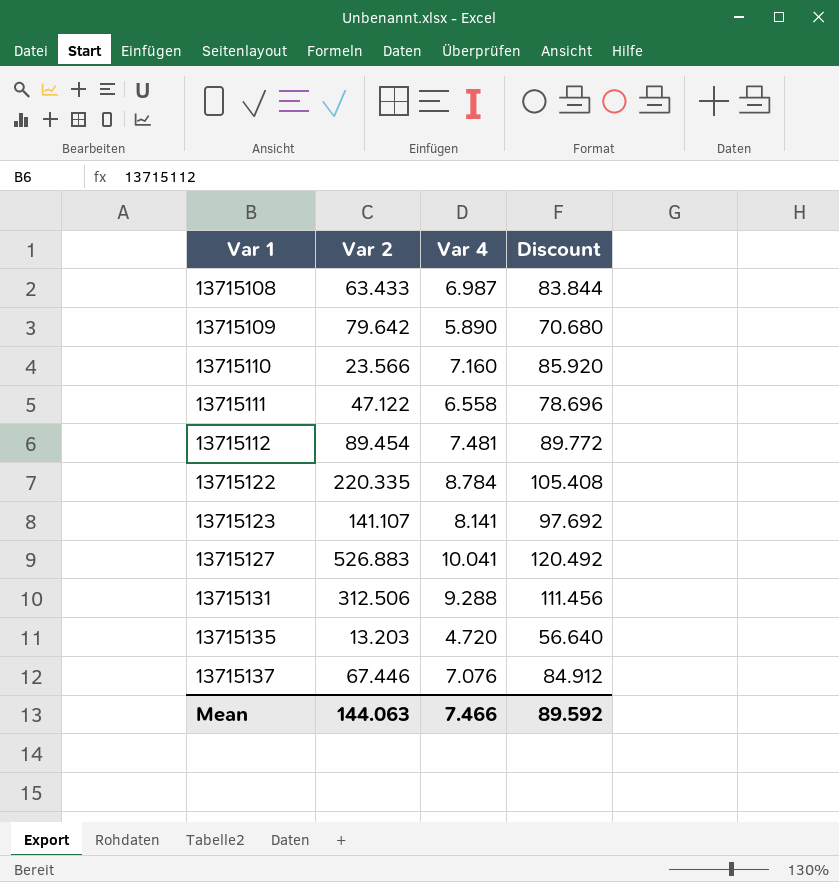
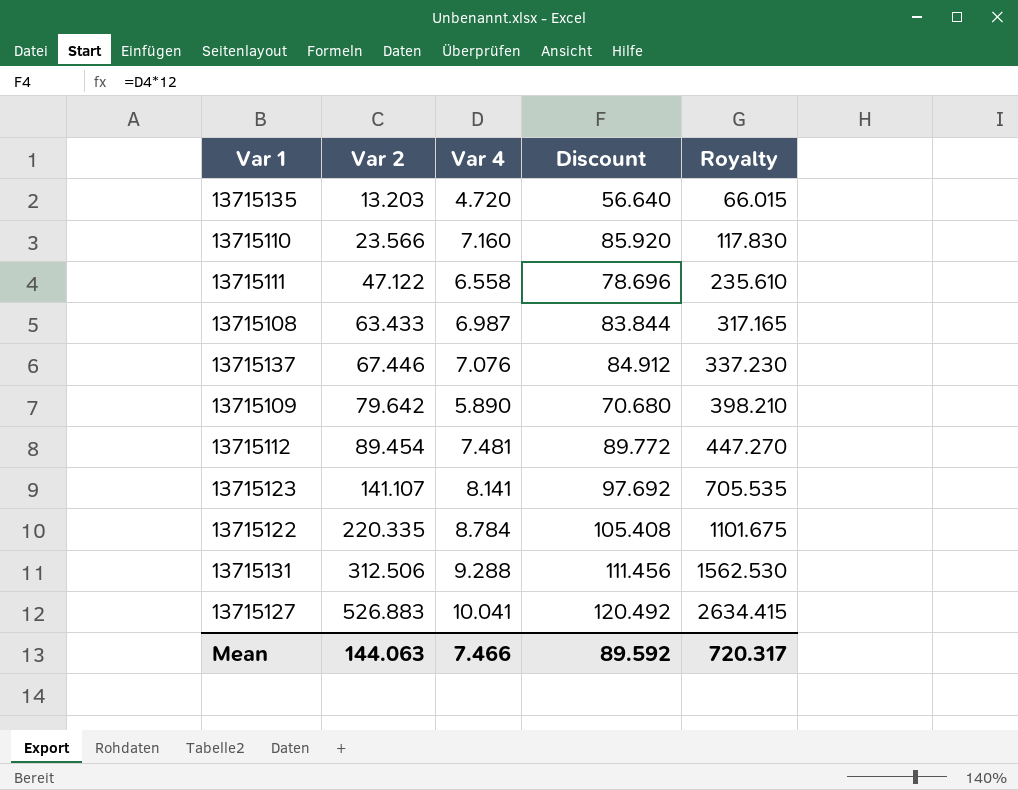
row order: Var 1 ascending -> Var 2 ascending
column Royalty | formula: none -> [Var 2] * 5

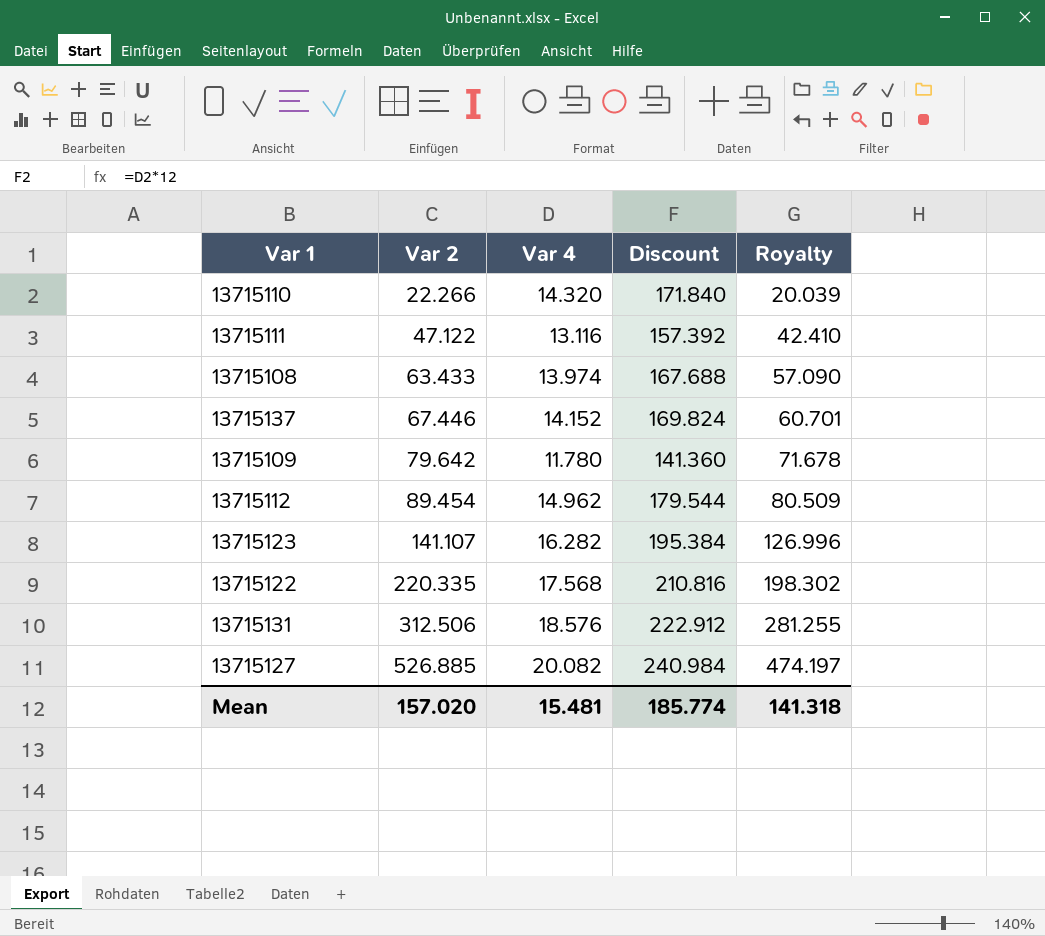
column Royalty | formula: [Var 2] * 5 -> [Var 2] * 0.9
row 13715135: 13.203 | 4.720 | 56.640 | 66.015 -> none
13715110 | Var 2: 23.566 -> 22.266
13715110 | Var 4: 7.160 -> 14.320
13715110 | Discount: 85.920 -> 171.840
13715111 | Var 4: 6.558 -> 13.116
13715111 | Discount: 78.696 -> 157.392
13715108 | Var 4: 6.987 -> 13.974
13715108 | Discount: 83.844 -> 167.688
13715137 | Var 4: 7.076 -> 14.152
13715137 | Discount: 84.912 -> 169.824
13715109 | Var 4: 5.890 -> 11.780
13715109 | Discount: 70.680 -> 141.360
13715112 | Var 4: 7.481 -> 14.962
13715112 | Discount: 89.772 -> 179.544
13715123 | Var 4: 8.141 -> 16.282
13715123 | Discount: 97.692 -> 195.384
13715122 | Var 4: 8.784 -> 17.568
13715122 | Discount: 105.408 -> 210.816
13715131 | Var 4: 9.288 -> 18.576
13715131 | Discount: 111.456 -> 222.912
13715127 | Var 2: 526.883 -> 526.885
13715127 | Var 4: 10.041 -> 20.082
13715127 | Discount: 120.492 -> 240.984
Mean | Var 2: 144.063 -> 157.020
Mean | Var 4: 7.466 -> 15.481
Mean | Discount: 89.592 -> 185.774
Mean | Royalty: 720.317 -> 141.318

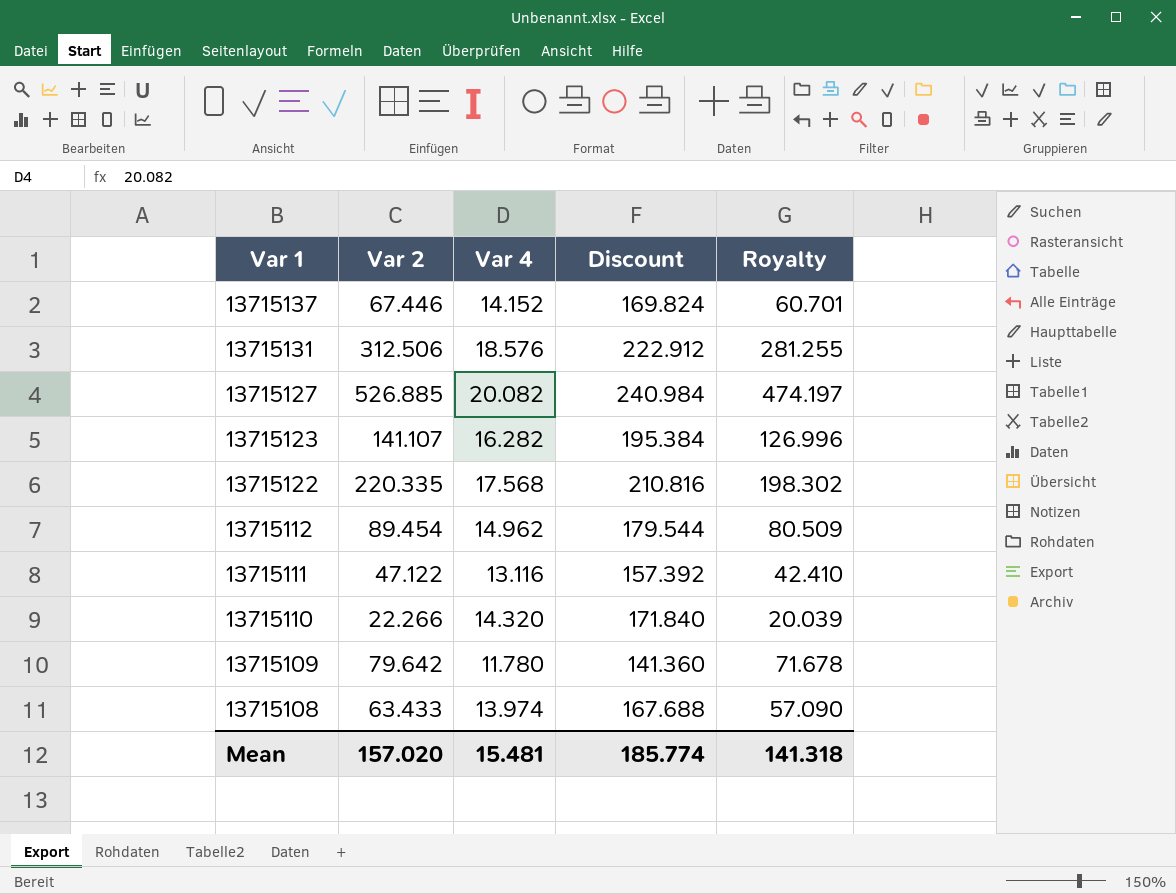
row order: Var 2 ascending -> Var 1 descending

